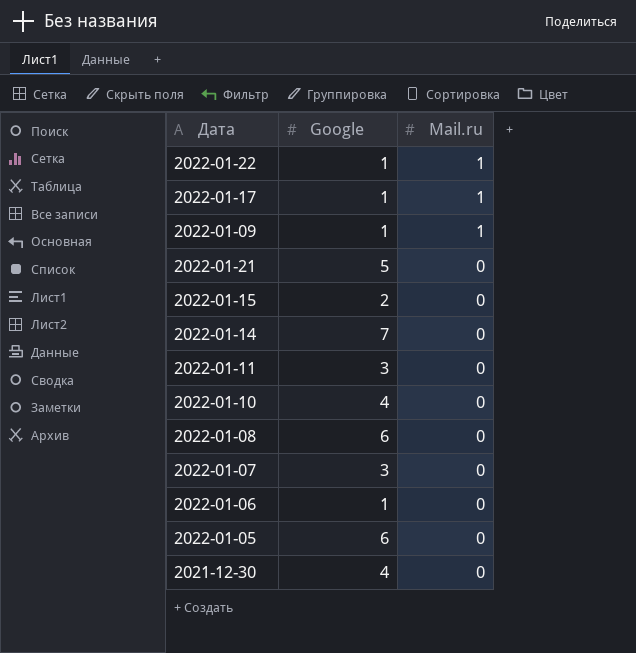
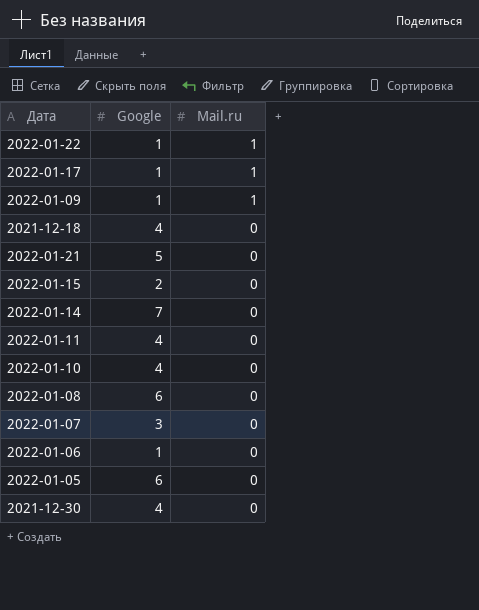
row 2021-12-18: none -> 4 | 0
2022-01-11 | Google: 3 -> 4

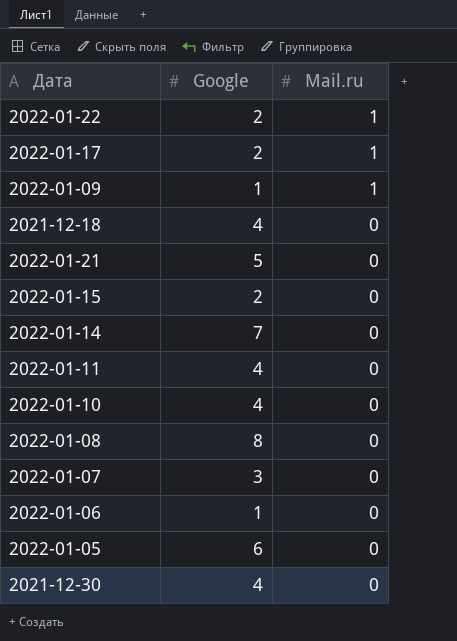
2022-01-22 | Google: 1 -> 2
2022-01-17 | Google: 1 -> 2
2022-01-08 | Google: 6 -> 8

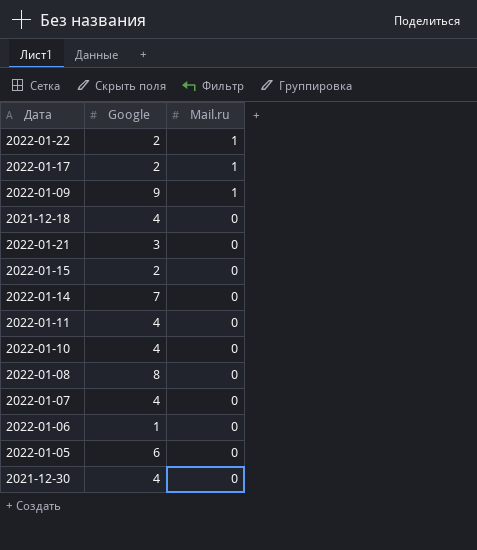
2022-01-09 | Google: 1 -> 9
2022-01-21 | Google: 5 -> 3
2022-01-07 | Google: 3 -> 4

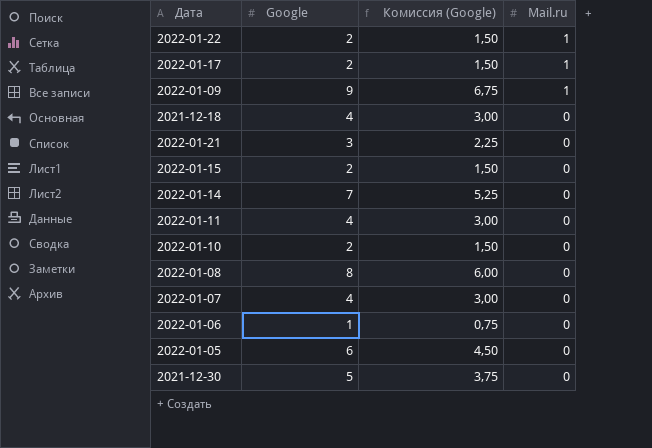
column Комиссия (Google) | formula: none -> [Google] * 0,75
2022-01-10 | Google: 4 -> 2
2021-12-30 | Google: 4 -> 5

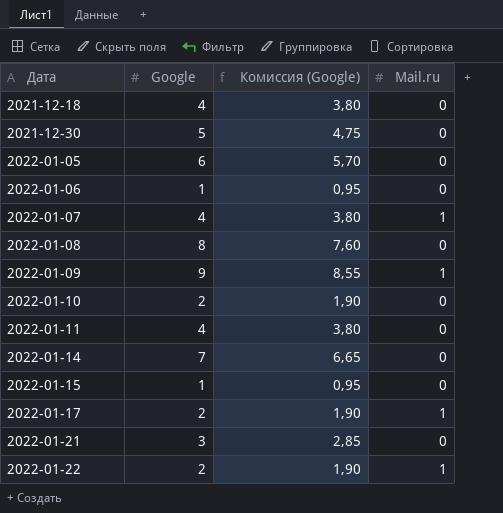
row order: Mail.ru descending -> Дата ascending
column Комиссия (Google) | formula: [Google] * 0,75 -> [Google] * 0,95
2022-01-07 | Mail.ru: 0 -> 1
2022-01-15 | Google: 2 -> 1

